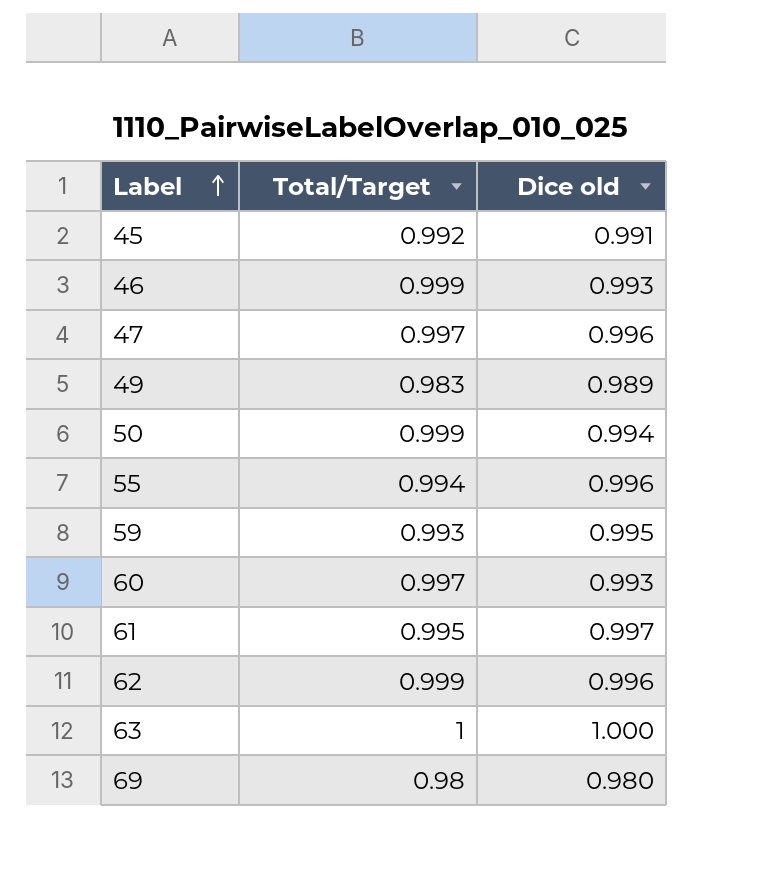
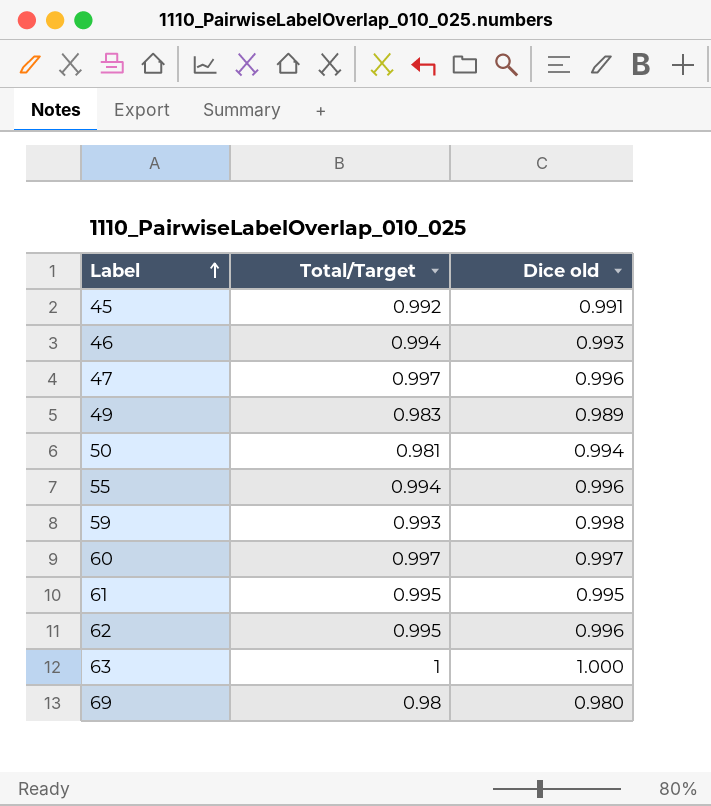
46 | Total/Target: 0.999 -> 0.994
50 | Total/Target: 0.999 -> 0.981
59 | Dice old: 0.995 -> 0.998
60 | Dice old: 0.993 -> 0.997
61 | Dice old: 0.997 -> 0.995
62 | Total/Target: 0.999 -> 0.995

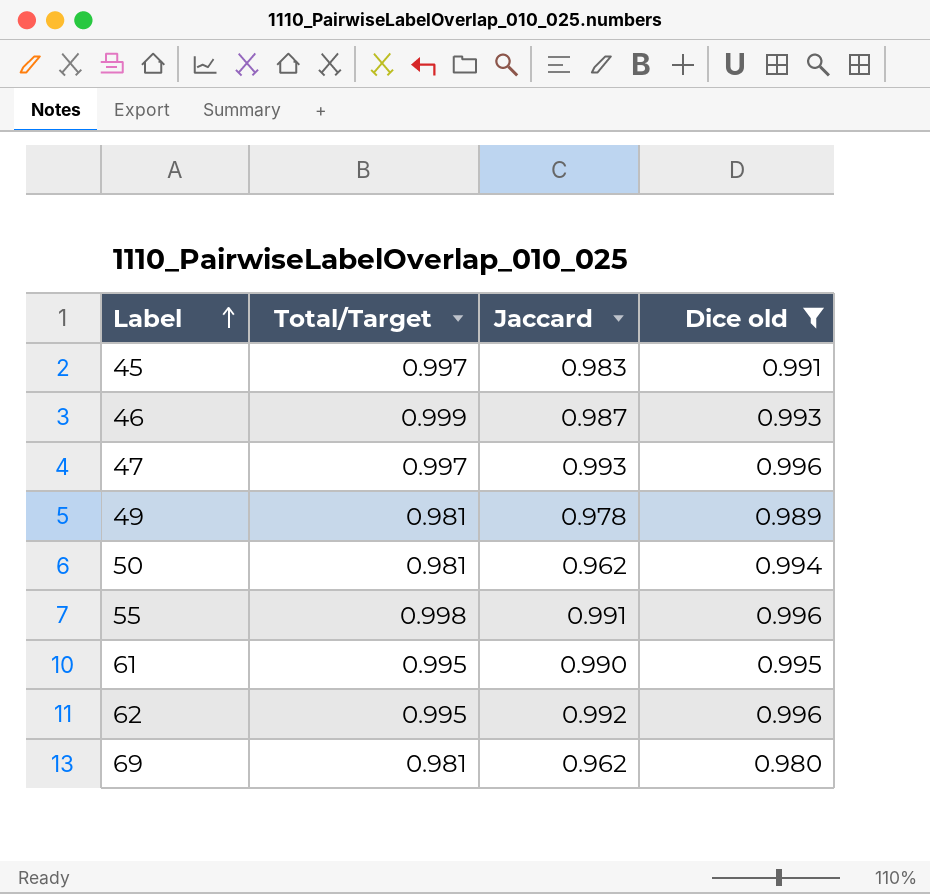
filter: none -> Dice old <= 0.996
column Jaccard | position: none -> 3
45 | Total/Target: 0.992 -> 0.997
46 | Total/Target: 0.994 -> 0.999
49 | Total/Target: 0.983 -> 0.981
55 | Total/Target: 0.994 -> 0.998
69 | Total/Target: 0.98 -> 0.981

